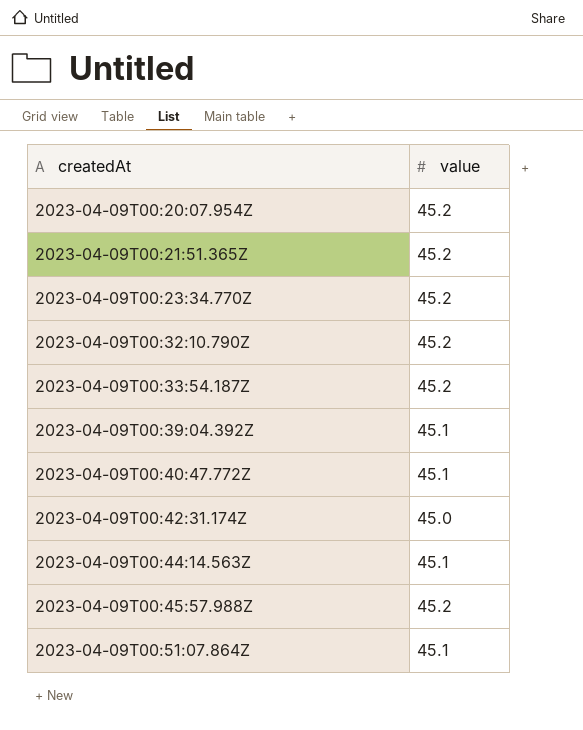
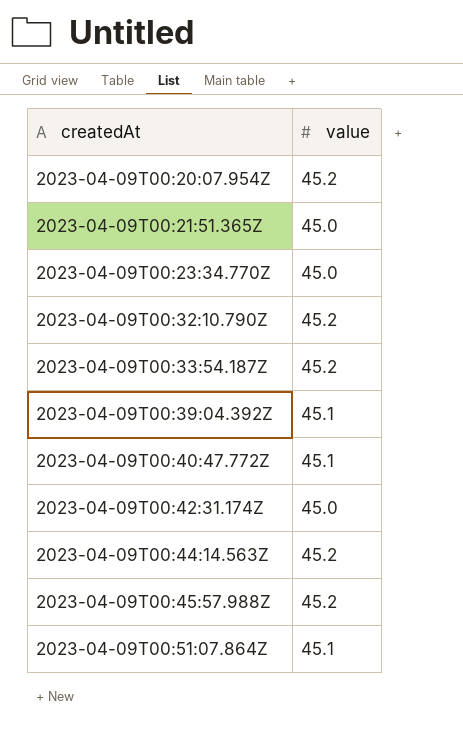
2023-04-09T00:21:51.365Z | value: 45.2 -> 45.0
2023-04-09T00:23:34.770Z | value: 45.2 -> 45.0
2023-04-09T00:44:14.563Z | value: 45.1 -> 45.2

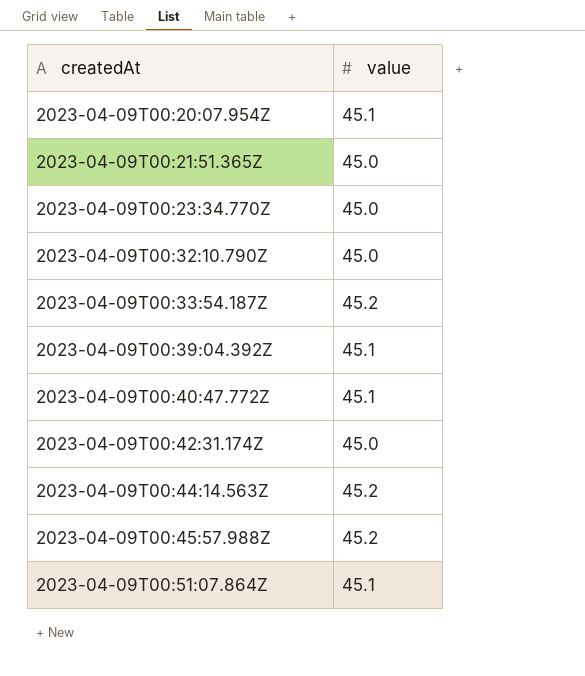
2023-04-09T00:20:07.954Z | value: 45.2 -> 45.1
2023-04-09T00:32:10.790Z | value: 45.2 -> 45.0

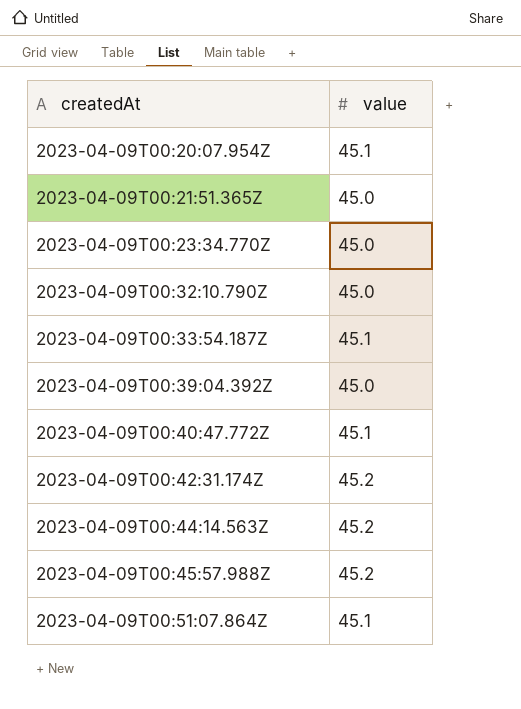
2023-04-09T00:33:54.187Z | value: 45.2 -> 45.1
2023-04-09T00:39:04.392Z | value: 45.1 -> 45.0
2023-04-09T00:42:31.174Z | value: 45.0 -> 45.2

